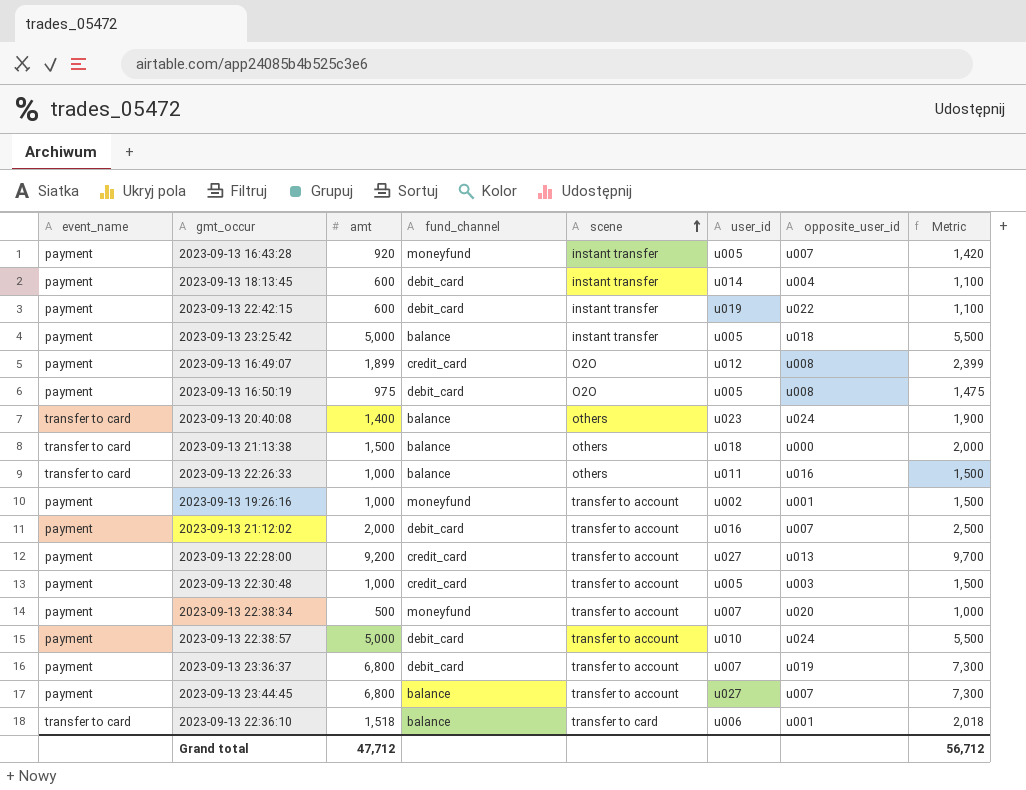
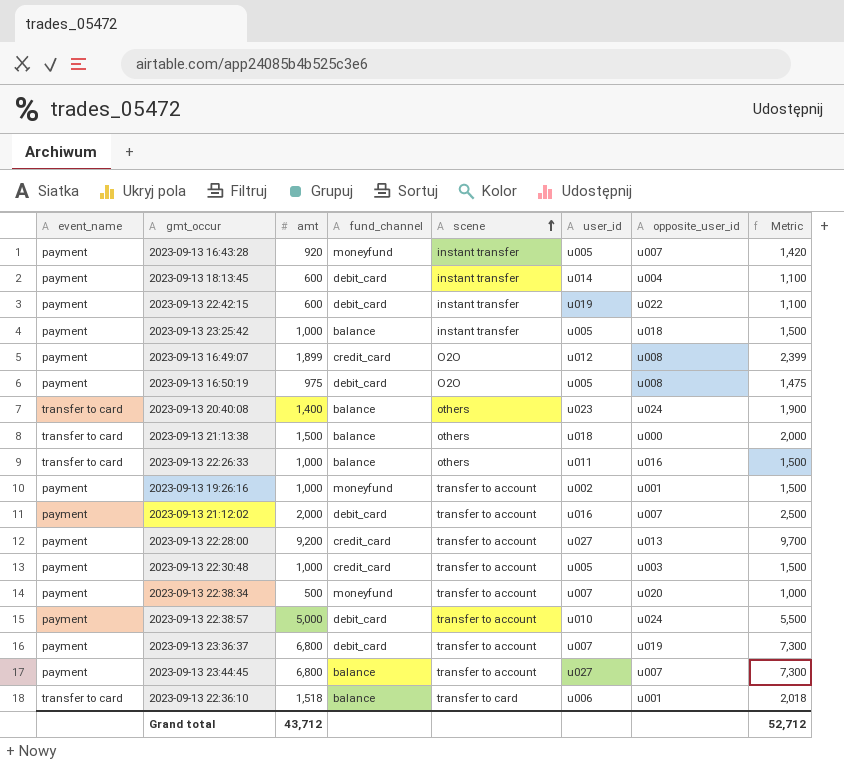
2023-09-13 23:25:42 | amt: 5,000 -> 1,000
2023-09-13 23:25:42 | Metric: 5,500 -> 1,500
Grand total | amt: 47,712 -> 43,712
Grand total | Metric: 56,712 -> 52,712

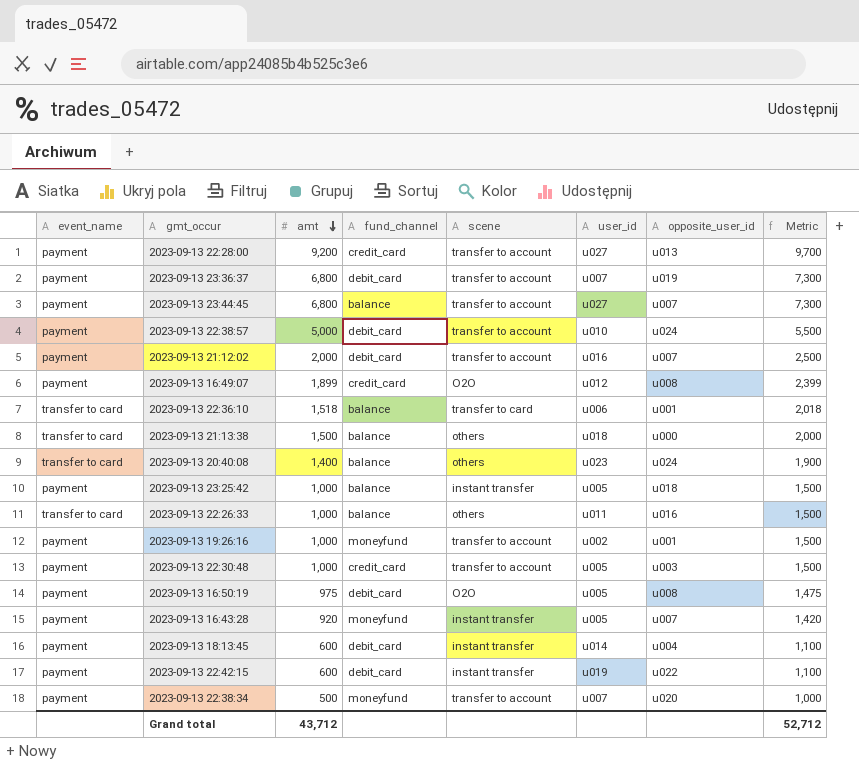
row order: scene ascending -> amt descending

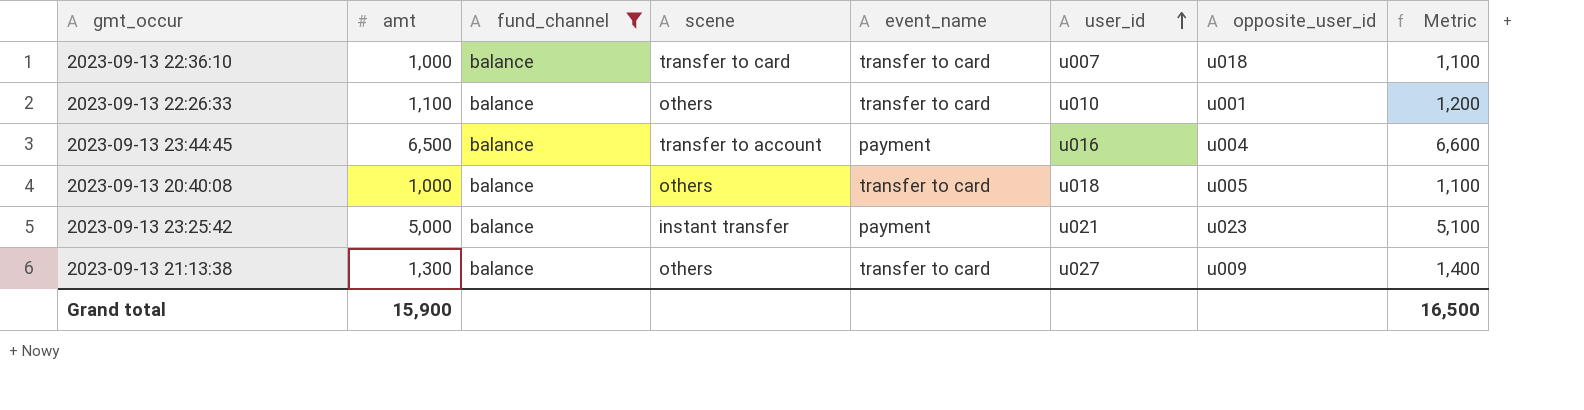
filter: none -> fund_channel = balance
row order: amt descending -> user_id ascending
column event_name | position: 1 -> 5
column Metric | formula: [amt] + 500 -> [amt] + 100
2023-09-13 22:36:10 | amt: 1,518 -> 1,000
2023-09-13 22:36:10 | user_id: u006 -> u007
2023-09-13 22:36:10 | opposite_user_id: u001 -> u018
2023-09-13 22:26:33 | amt: 1,000 -> 1,100
2023-09-13 22:26:33 | user_id: u011 -> u010
2023-09-13 22:26:33 | opposite_user_id: u016 -> u001
2023-09-13 23:44:45 | amt: 6,800 -> 6,500
2023-09-13 23:44:45 | user_id: u027 -> u016
2023-09-13 23:44:45 | opposite_user_id: u007 -> u004
2023-09-13 20:40:08 | amt: 1,400 -> 1,000
2023-09-13 20:40:08 | user_id: u023 -> u018
2023-09-13 20:40:08 | opposite_user_id: u024 -> u005
2023-09-13 23:25:42 | amt: 1,000 -> 5,000
2023-09-13 23:25:42 | user_id: u005 -> u021
2023-09-13 23:25:42 | opposite_user_id: u018 -> u023
2023-09-13 21:13:38 | amt: 1,500 -> 1,300
2023-09-13 21:13:38 | user_id: u018 -> u027
2023-09-13 21:13:38 | opposite_user_id: u000 -> u009
Grand total | amt: 43,712 -> 15,900
Grand total | Metric: 52,712 -> 16,500

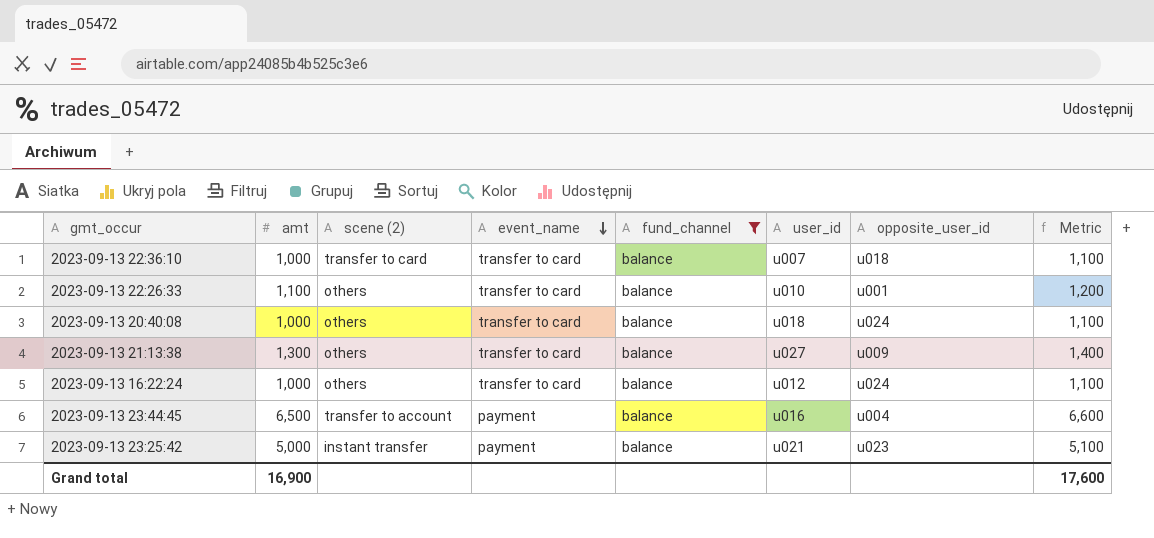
row order: user_id ascending -> event_name descending
column name: scene -> scene (2)
column fund_channel | position: 3 -> 5
2023-09-13 20:40:08 | opposite_user_id: u005 -> u024
row 2023-09-13 16:22:24: none -> 1,000 | others | transfer to card | balance | u012 | u024 | 1,100
Grand total | amt: 15,900 -> 16,900
Grand total | Metric: 16,500 -> 17,600

